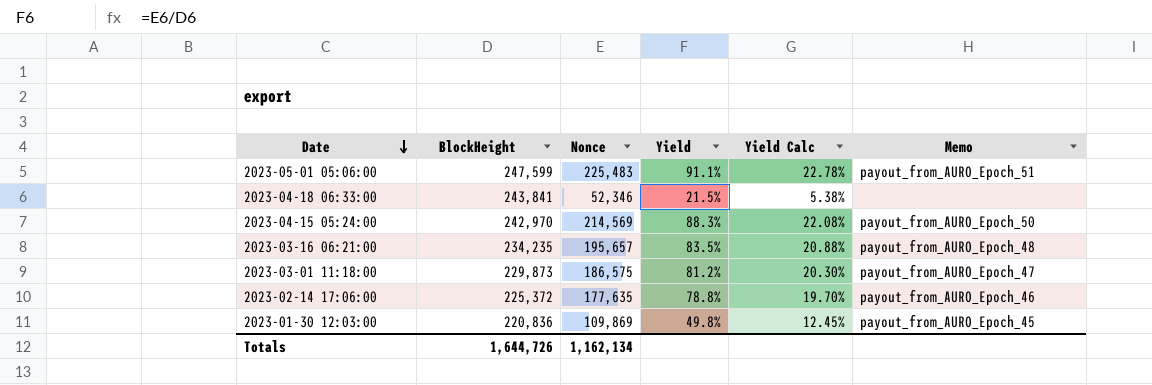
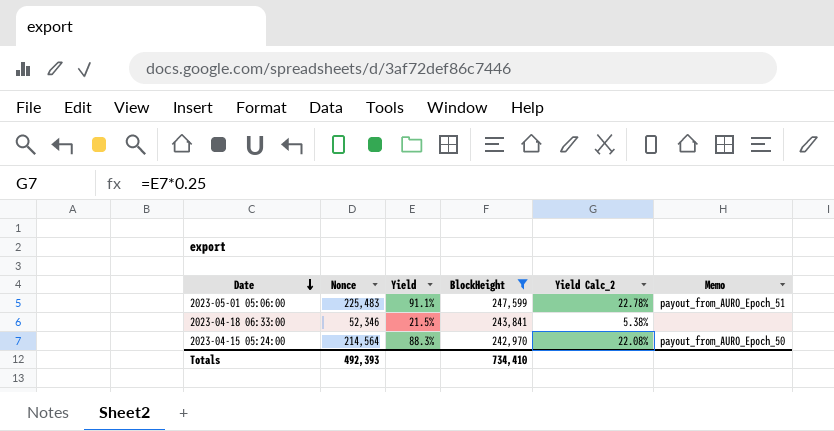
filter: none -> BlockHeight >= 242,970
column BlockHeight | position: 2 -> 4
column name: Yield Calc -> Yield Calc_2
2023-04-15 05:24:00 | Nonce: 214,569 -> 214,564
Totals | Nonce: 1,162,134 -> 492,393
Totals | BlockHeight: 1,644,726 -> 734,410

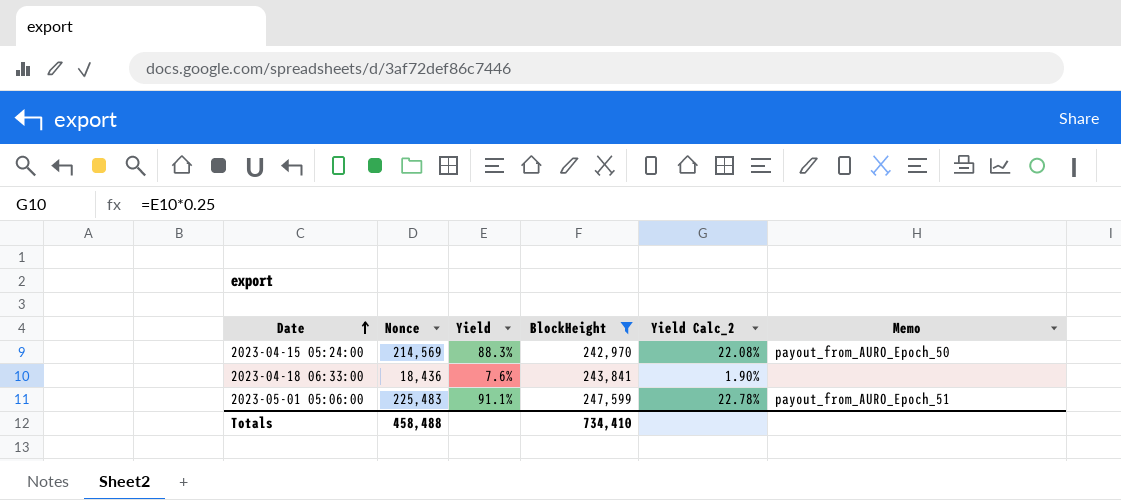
row order: Date descending -> Date ascending
2023-04-15 05:24:00 | Nonce: 214,564 -> 214,569
2023-04-18 06:33:00 | Nonce: 52,346 -> 18,436
2023-04-18 06:33:00 | Yield: 21.5% -> 7.6%
2023-04-18 06:33:00 | Yield Calc_2: 5.38% -> 1.90%
Totals | Nonce: 492,393 -> 458,488

